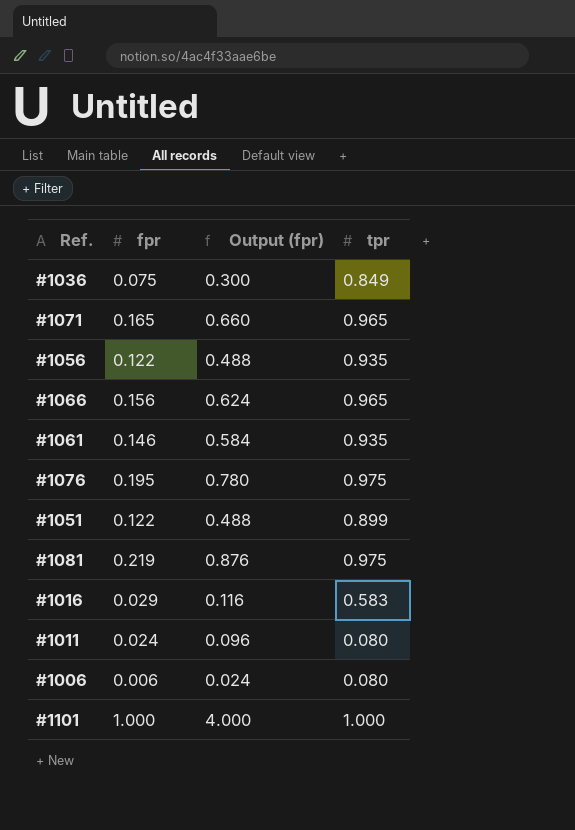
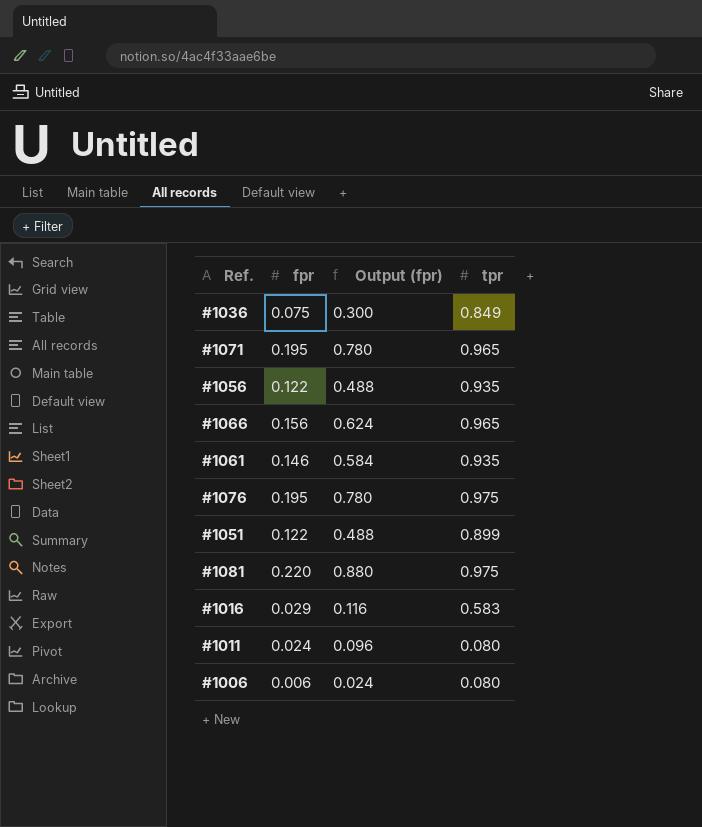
row #1101: 1.000 | 4.000 | 1.000 -> none
#1071 | fpr: 0.165 -> 0.195
#1071 | Output (fpr): 0.660 -> 0.780
#1081 | fpr: 0.219 -> 0.220
#1081 | Output (fpr): 0.876 -> 0.880

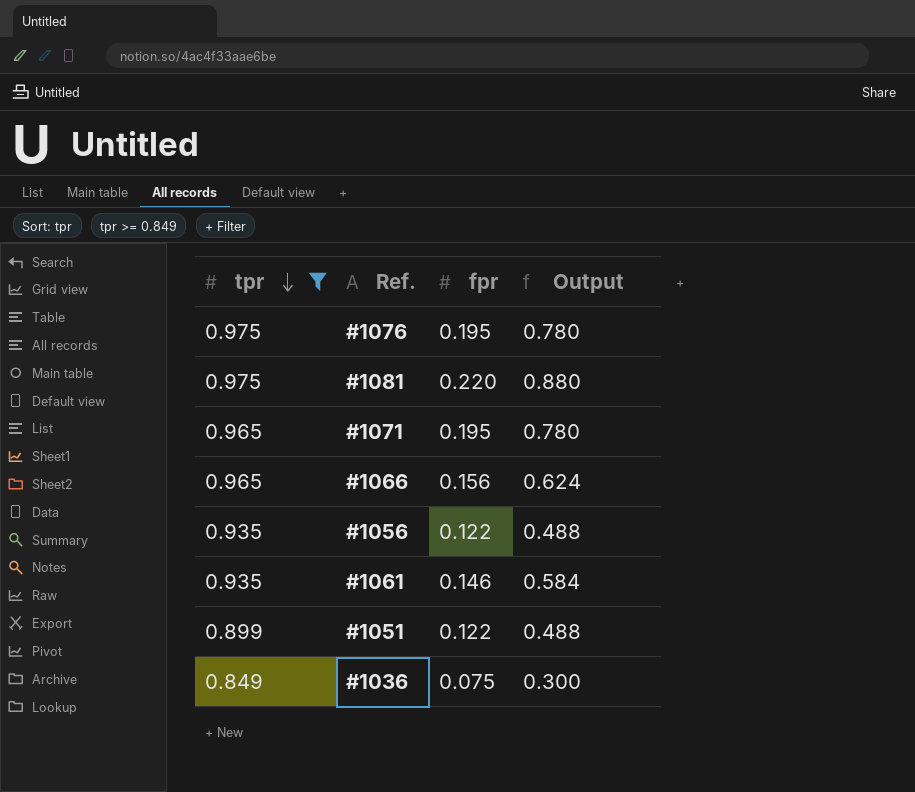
filter: none -> tpr >= 0.849
row order: none -> tpr descending
column tpr | position: 4 -> 1
column name: Output (fpr) -> Output

